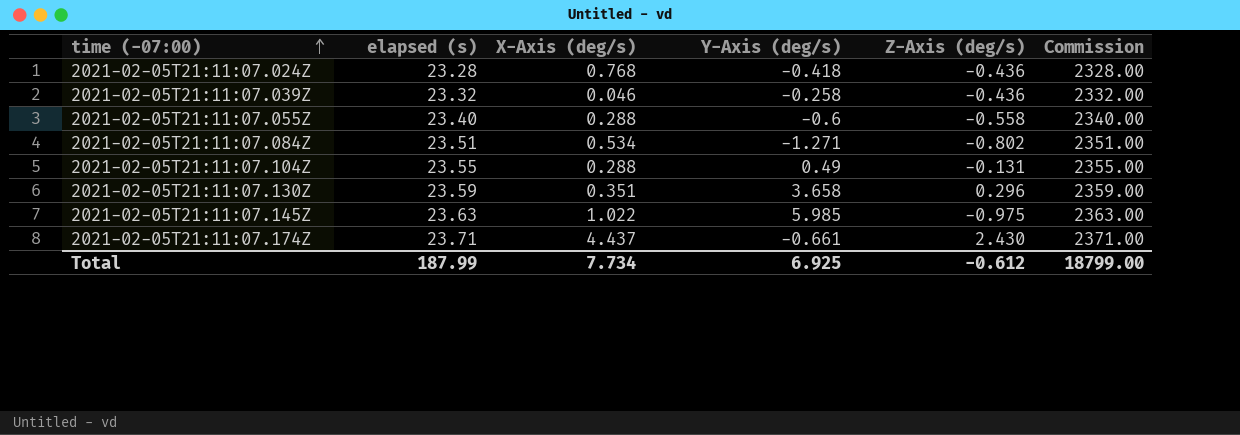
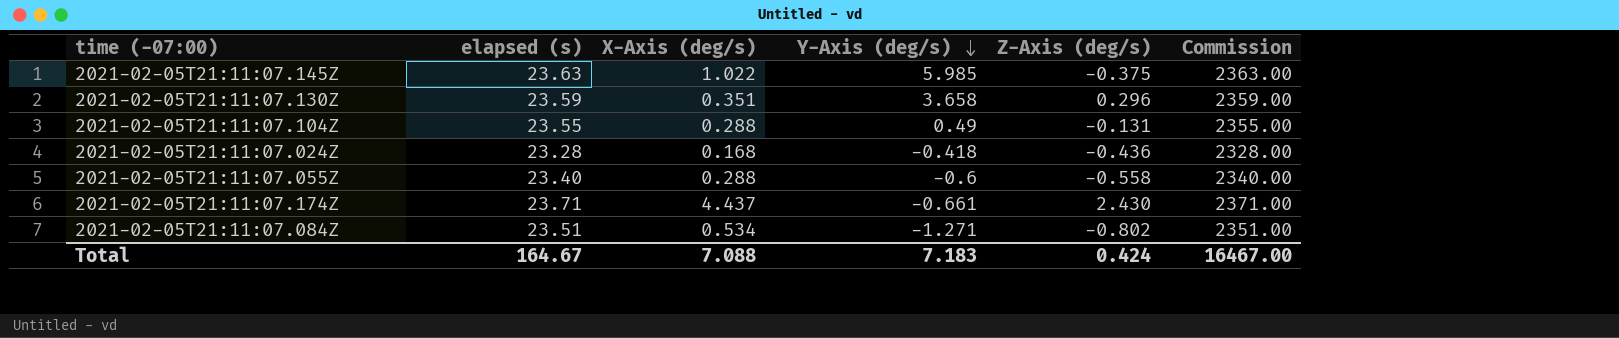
row order: time (-07:00) ascending -> Y-Axis (deg/s) descending
row 2021-02-05T21:11:07.039Z: 23.32 | 0.046 | -0.258 | -0.436 | 2332.00 -> none
2021-02-05T21:11:07.145Z | Z-Axis (deg/s): -0.975 -> -0.375
2021-02-05T21:11:07.024Z | X-Axis (deg/s): 0.768 -> 0.168
Total | elapsed (s): 187.99 -> 164.67
Total | X-Axis (deg/s): 7.734 -> 7.088
Total | Y-Axis (deg/s): 6.925 -> 7.183
Total | Z-Axis (deg/s): -0.612 -> 0.424
Total | Commission: 18799.00 -> 16467.00

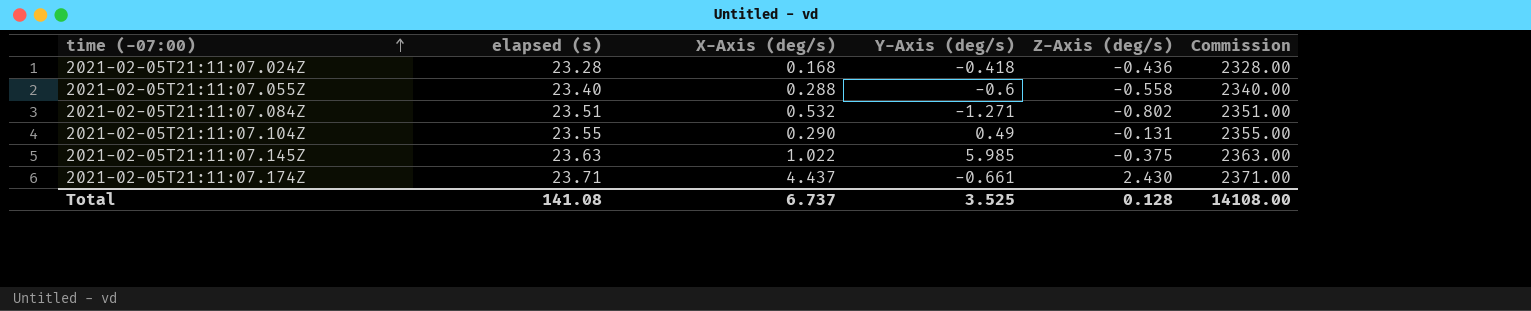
row order: Y-Axis (deg/s) descending -> time (-07:00) ascending
row 2021-02-05T21:11:07.130Z: 23.59 | 0.351 | 3.658 | 0.296 | 2359.00 -> none
2021-02-05T21:11:07.084Z | X-Axis (deg/s): 0.534 -> 0.532
2021-02-05T21:11:07.104Z | X-Axis (deg/s): 0.288 -> 0.290
Total | elapsed (s): 164.67 -> 141.08
Total | X-Axis (deg/s): 7.088 -> 6.737
Total | Y-Axis (deg/s): 7.183 -> 3.525
Total | Z-Axis (deg/s): 0.424 -> 0.128
Total | Commission: 16467.00 -> 14108.00

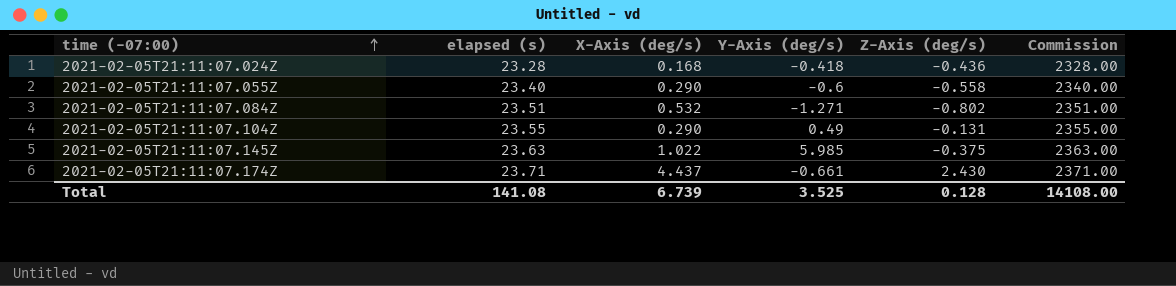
2021-02-05T21:11:07.055Z | X-Axis (deg/s): 0.288 -> 0.290
Total | X-Axis (deg/s): 6.737 -> 6.739

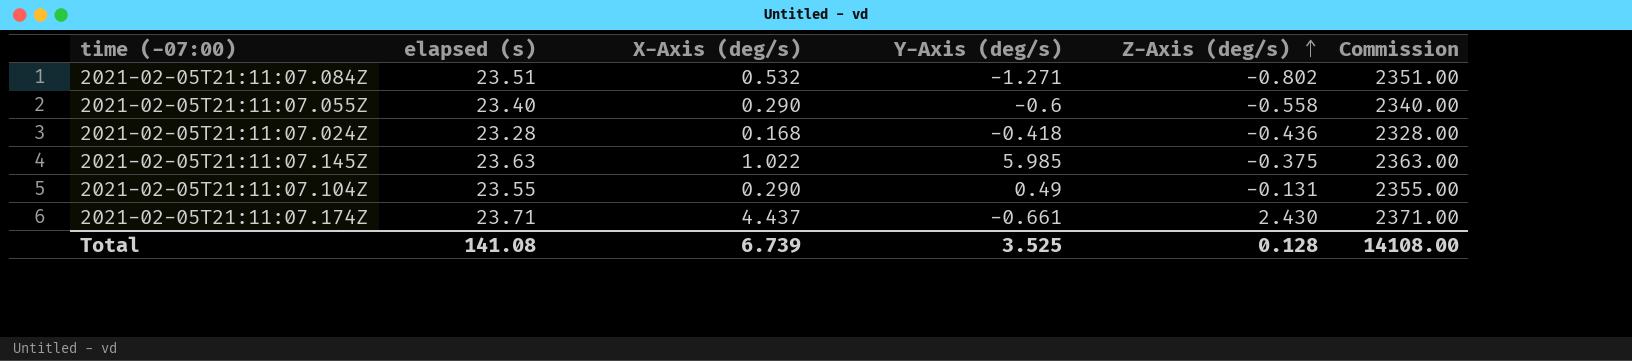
row order: time (-07:00) ascending -> Z-Axis (deg/s) ascending

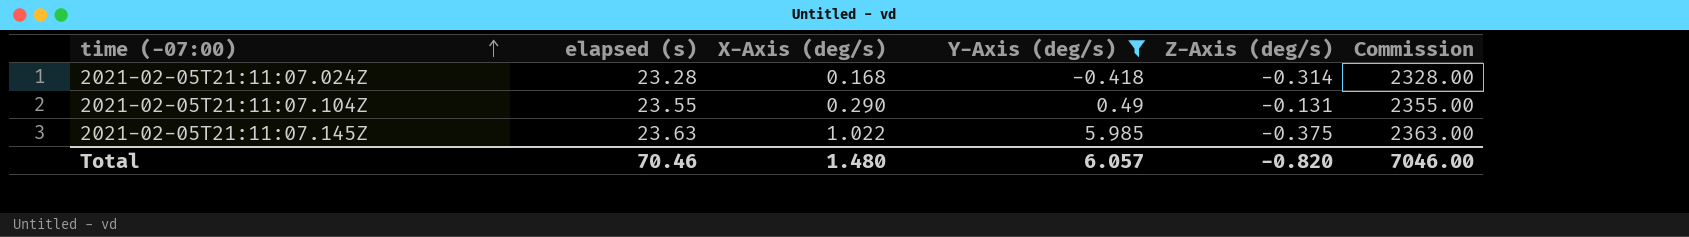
filter: none -> Y-Axis (deg/s) >= -0.418
row order: Z-Axis (deg/s) ascending -> time (-07:00) ascending
2021-02-05T21:11:07.024Z | Z-Axis (deg/s): -0.436 -> -0.314
Total | elapsed (s): 141.08 -> 70.46
Total | X-Axis (deg/s): 6.739 -> 1.480
Total | Y-Axis (deg/s): 3.525 -> 6.057
Total | Z-Axis (deg/s): 0.128 -> -0.820
Total | Commission: 14108.00 -> 7046.00

